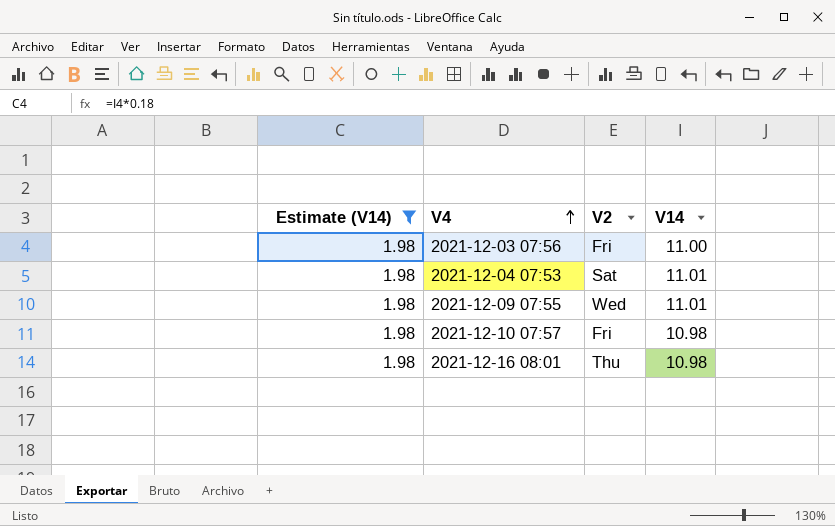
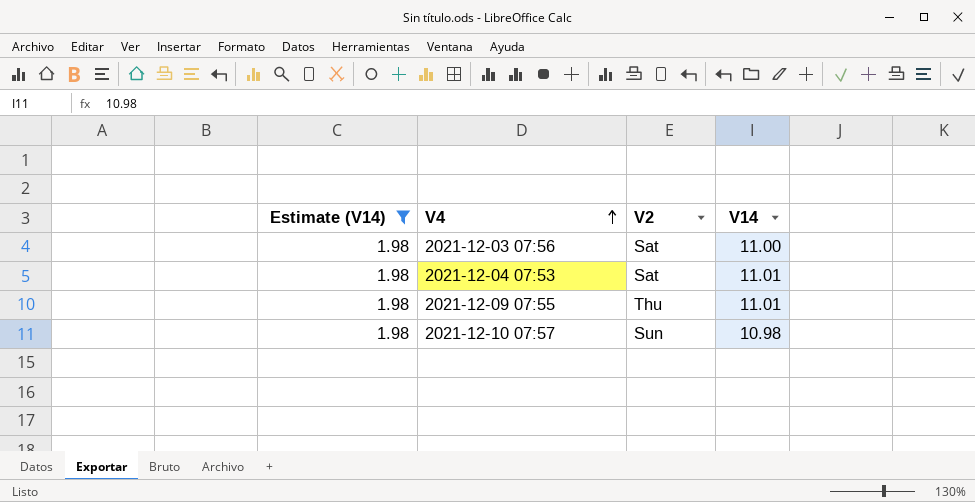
row 2021-12-16 08:01: 1.98 | Thu | 10.98 -> none
2021-12-03 07:56 | V2: Fri -> Sat
2021-12-09 07:55 | V2: Wed -> Thu
2021-12-10 07:57 | V2: Fri -> Sun

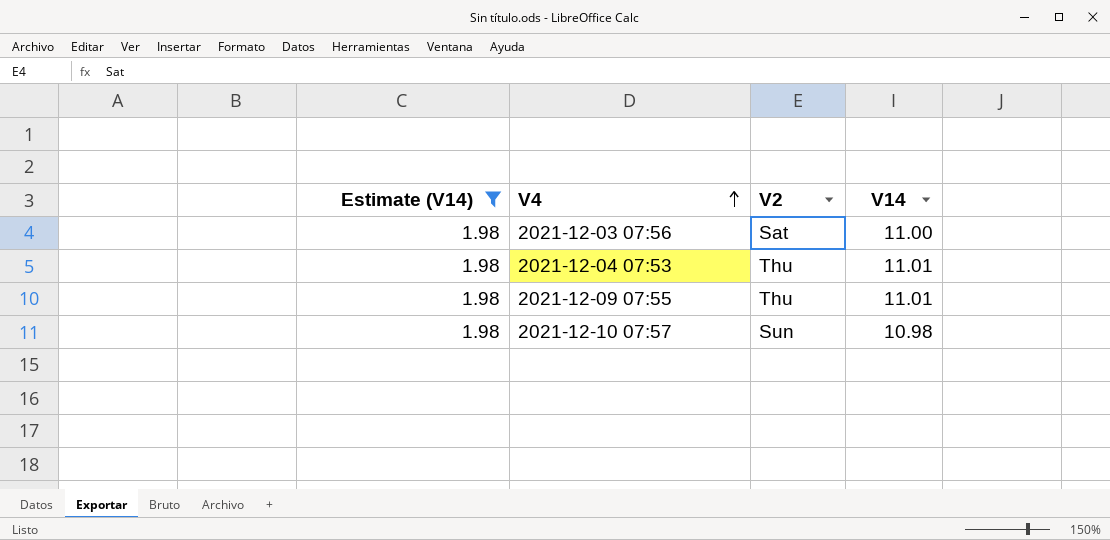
2021-12-04 07:53 | V2: Sat -> Thu

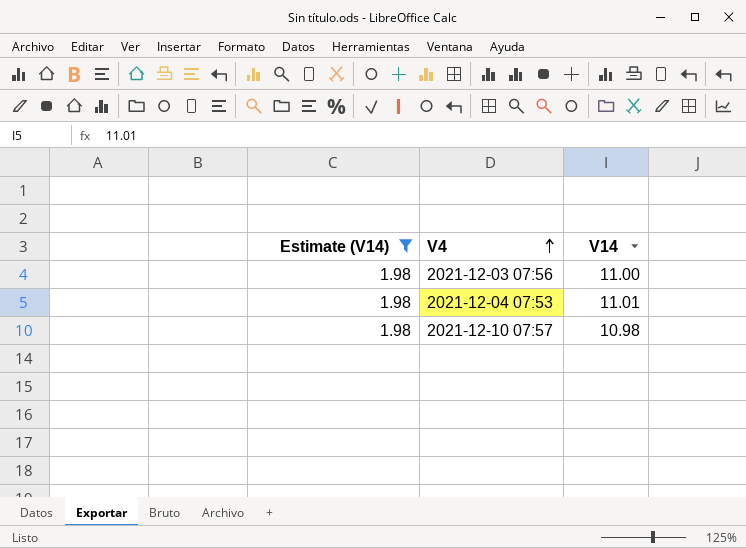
column V2 | position: 3 -> none
row 2021-12-09 07:55: 1.98 | Thu | 11.01 -> none

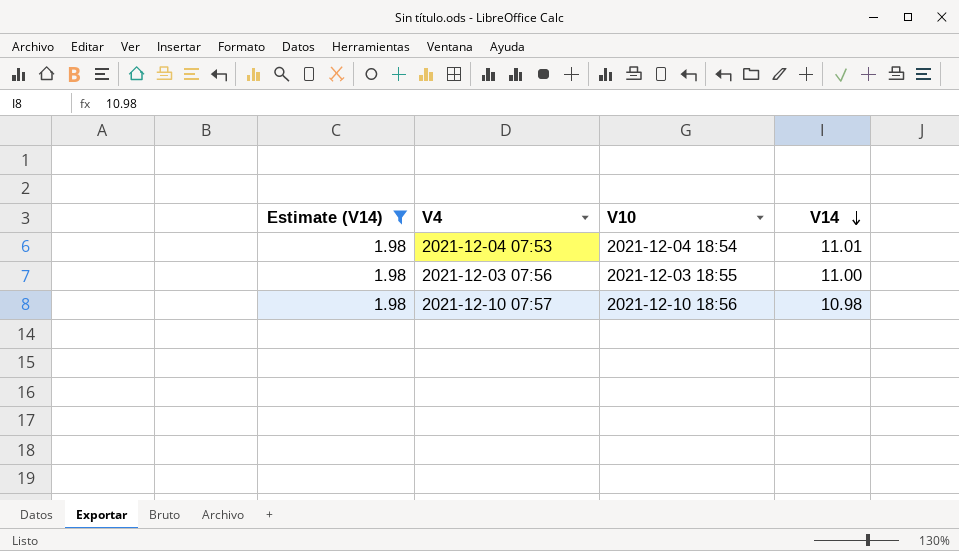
row order: V4 ascending -> V14 descending
column V10 | position: none -> 3

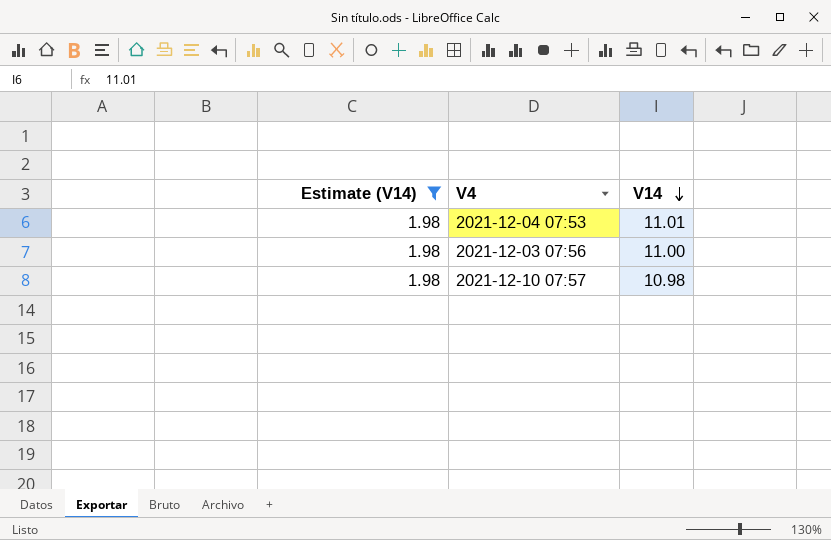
column V10 | position: 3 -> none

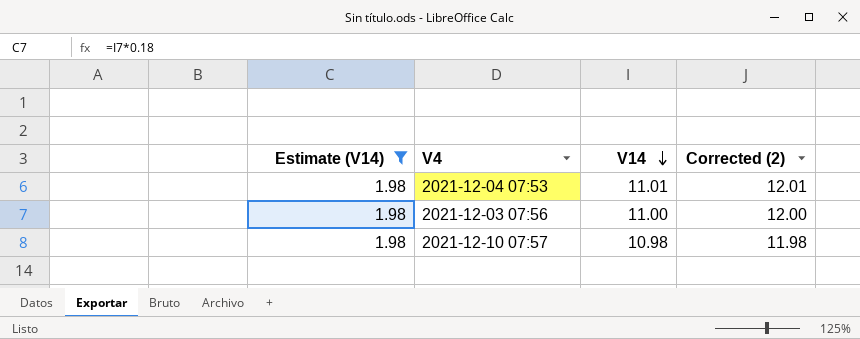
column Corrected (2) | formula: none -> [V14] + 1

